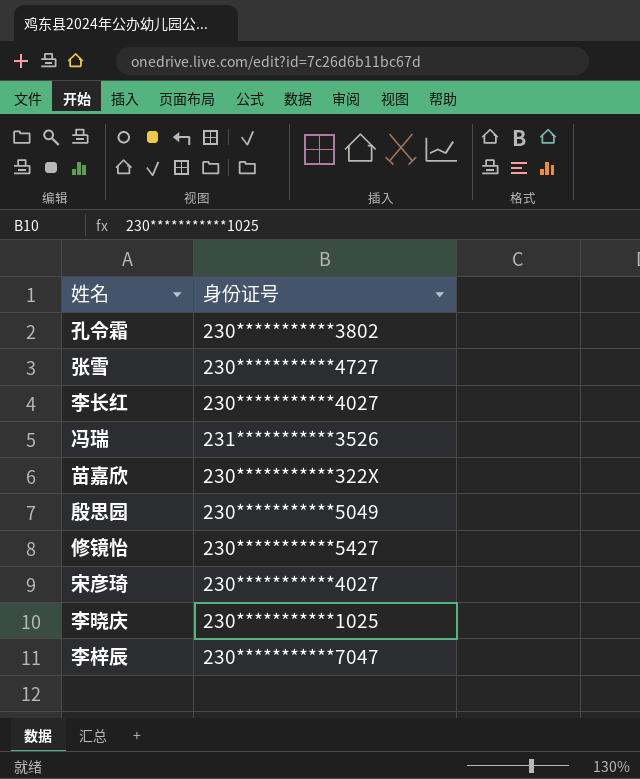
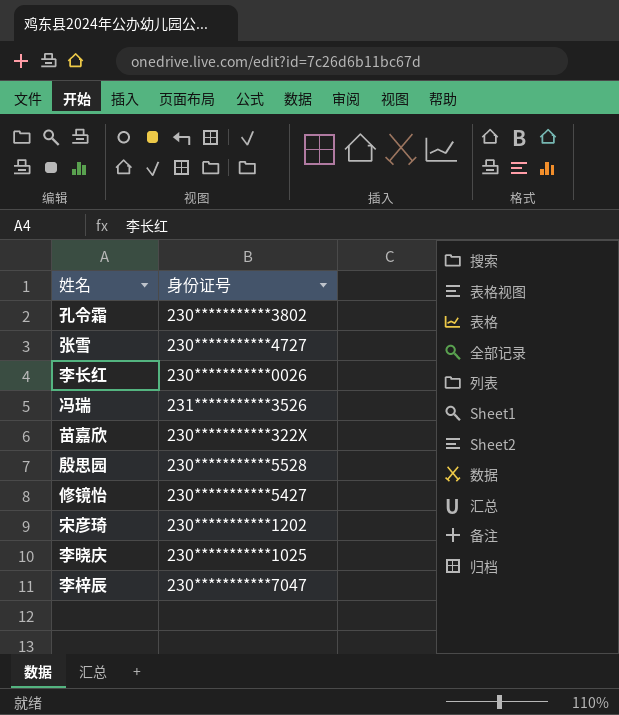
李长红 | 身份证号: 230***********4027 -> 230***********0026
殷思园 | 身份证号: 230***********5049 -> 230***********5528
宋彦琦 | 身份证号: 230***********4027 -> 230***********1202

